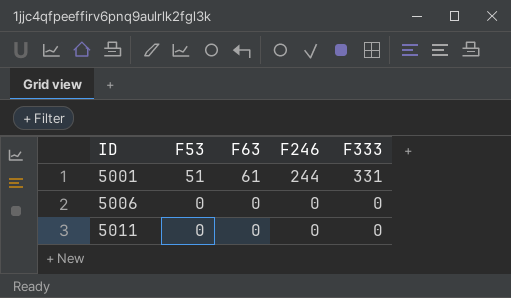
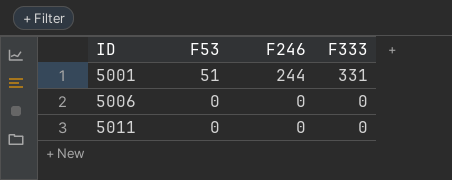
column F63 | position: 3 -> none

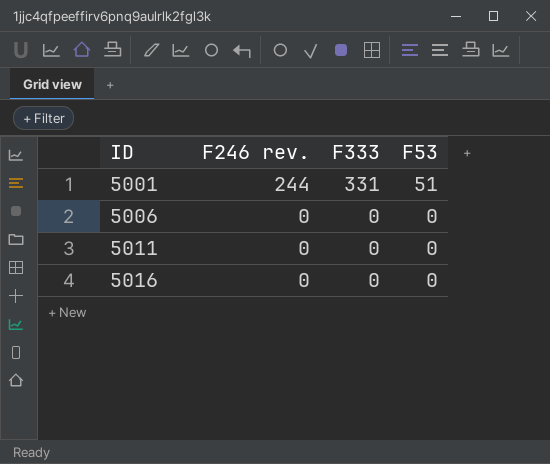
column name: F246 -> F246 rev.
column F53 | position: 2 -> 4
row 5016: none -> 0 | 0 | 0

